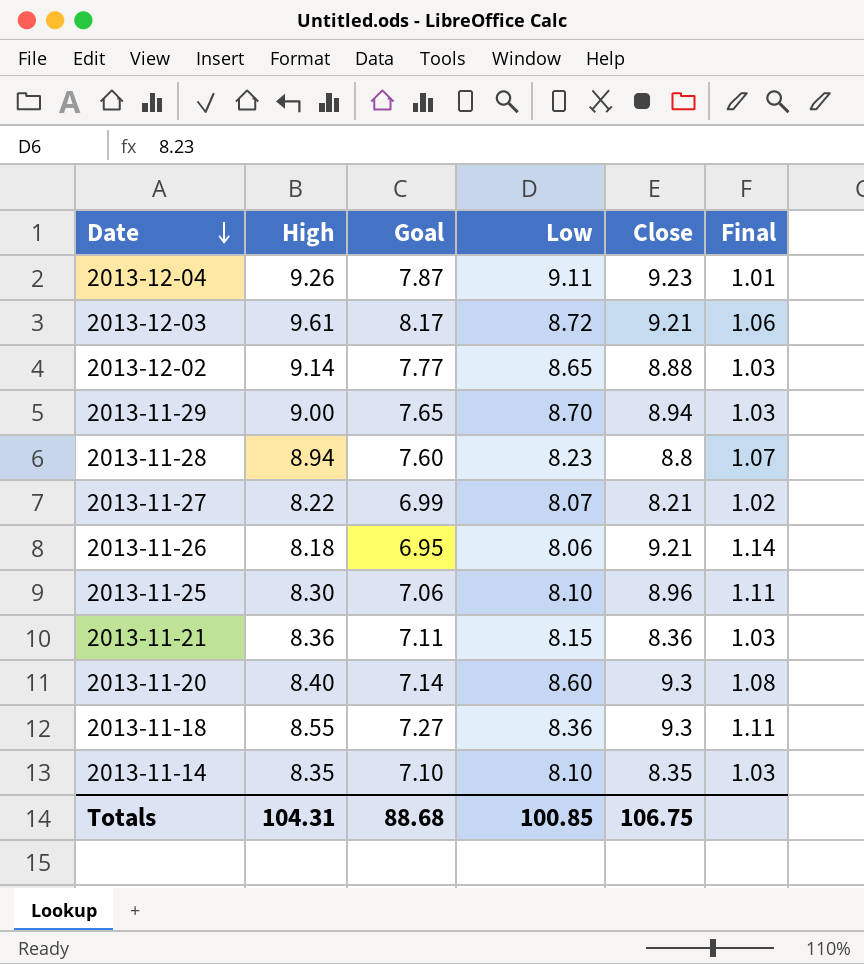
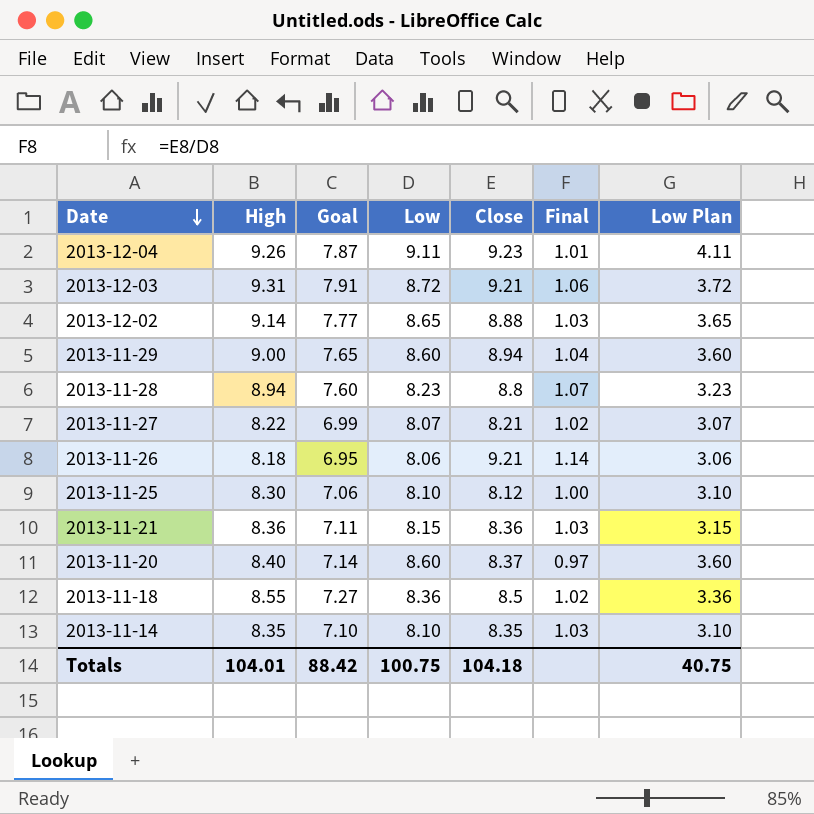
column Low Plan | formula: none -> [Low] - 5
2013-12-03 | High: 9.61 -> 9.31
2013-12-03 | Goal: 8.17 -> 7.91
2013-11-29 | Low: 8.70 -> 8.60
2013-11-29 | Final: 1.03 -> 1.04
2013-11-25 | Close: 8.96 -> 8.12
2013-11-25 | Final: 1.11 -> 1.00
2013-11-20 | Close: 9.3 -> 8.37
2013-11-20 | Final: 1.08 -> 0.97
2013-11-18 | Close: 9.3 -> 8.5
2013-11-18 | Final: 1.11 -> 1.02
Totals | High: 104.31 -> 104.01
Totals | Goal: 88.68 -> 88.42
Totals | Low: 100.85 -> 100.75
Totals | Close: 106.75 -> 104.18

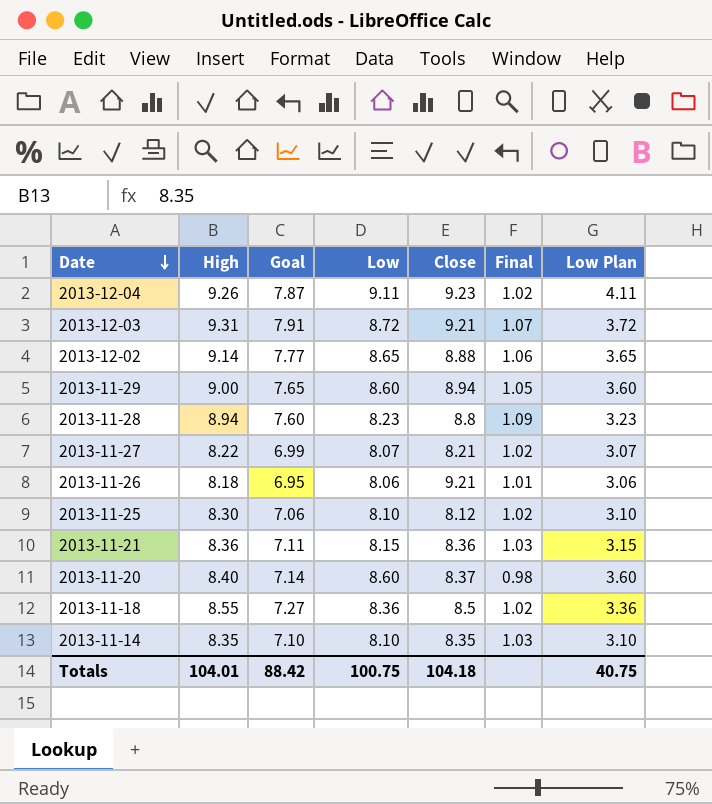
column Final | formula: [Close] / [Low] -> [High] / [Low]

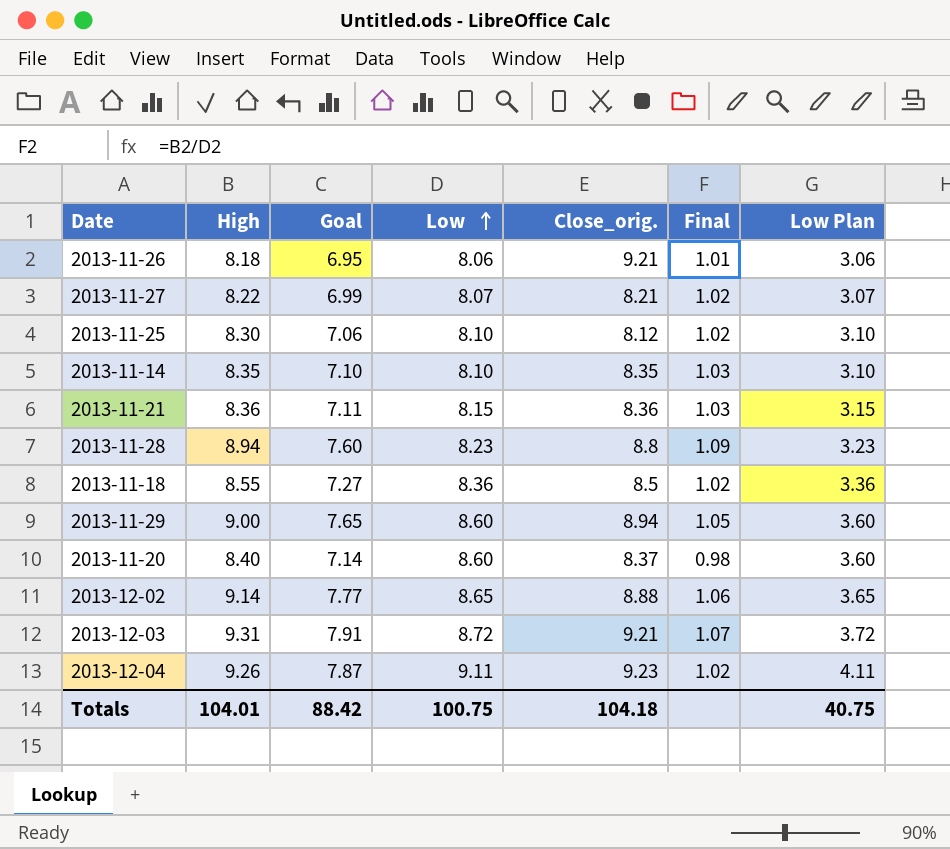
row order: Date descending -> Low ascending
column name: Close -> Close_orig.

